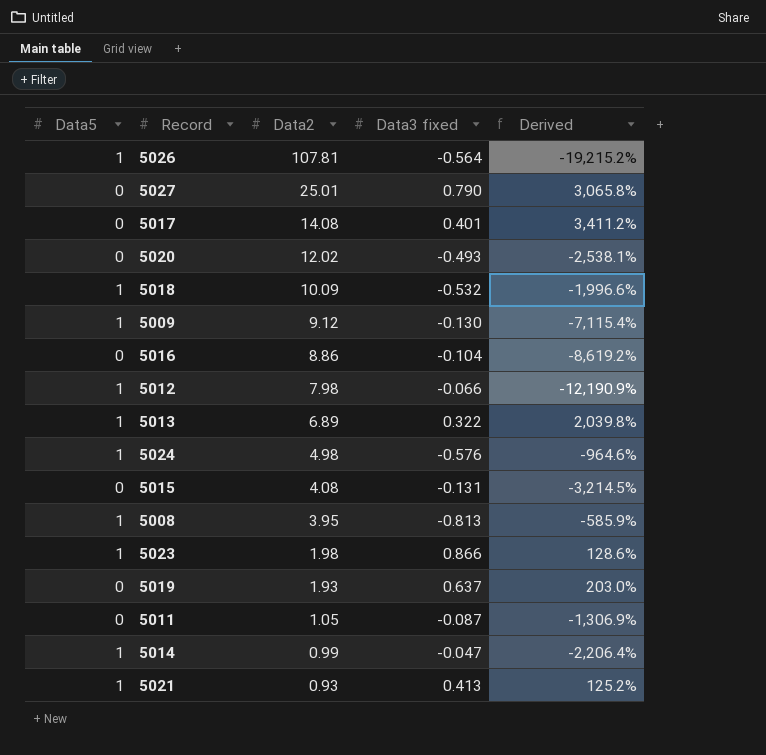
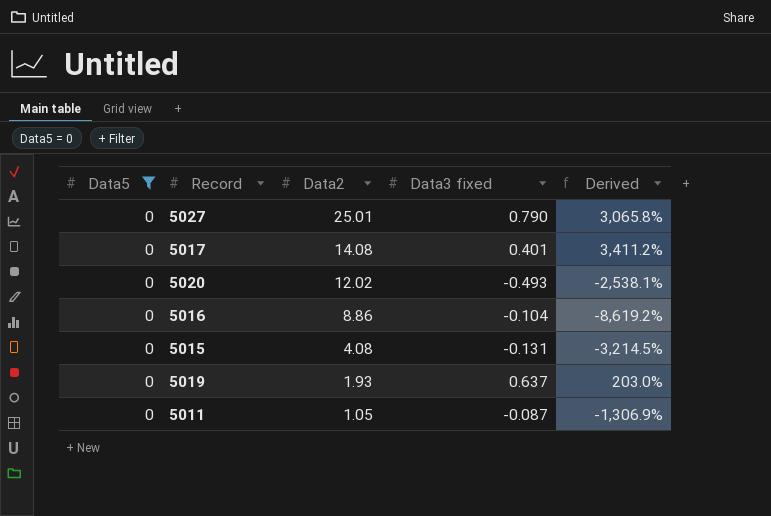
filter: none -> Data5 = 0

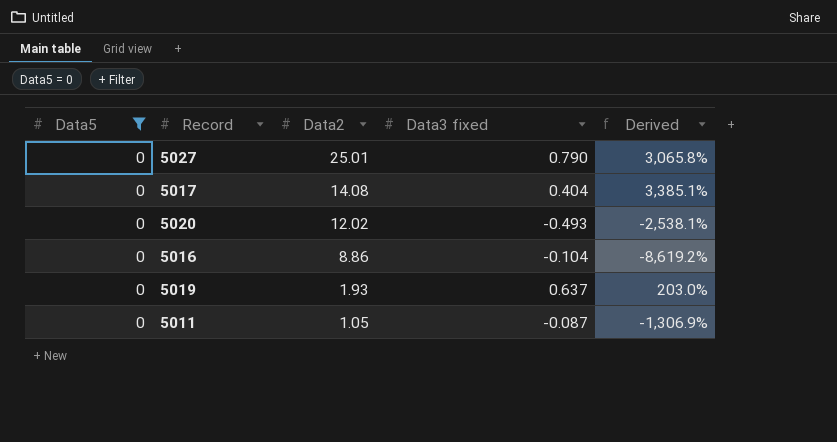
row 5015: 0 | 4.08 | -0.131 | -3,214.5% -> none
5017 | Data3 fixed: 0.401 -> 0.404
5017 | Derived: 3,411.2% -> 3,385.1%

